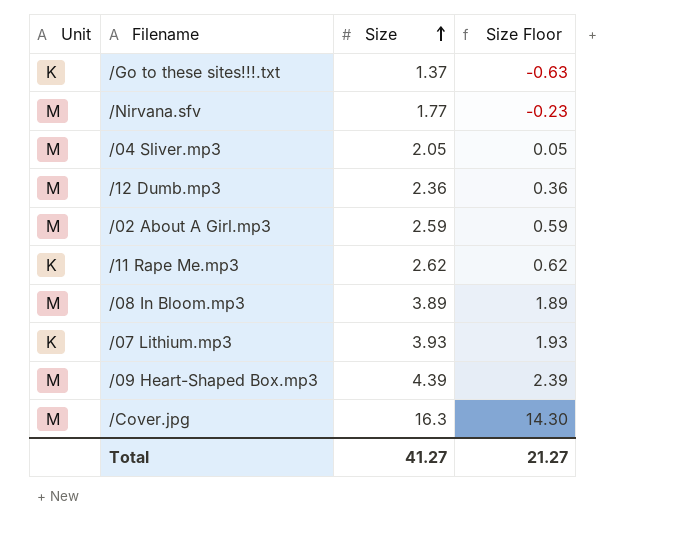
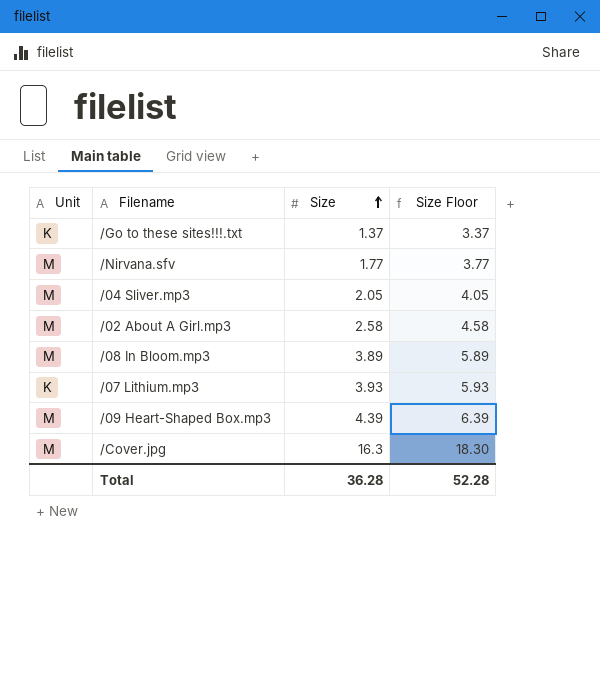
column Size Floor | formula: [Size] - 2 -> [Size] + 2
row /12 Dumb.mp3: M | 2.36 | 0.36 -> none
row /11 Rape Me.mp3: K | 2.62 | 0.62 -> none
/02 About A Girl.mp3 | Size: 2.59 -> 2.58
Total | Size: 41.27 -> 36.28
Total | Size Floor: 21.27 -> 52.28

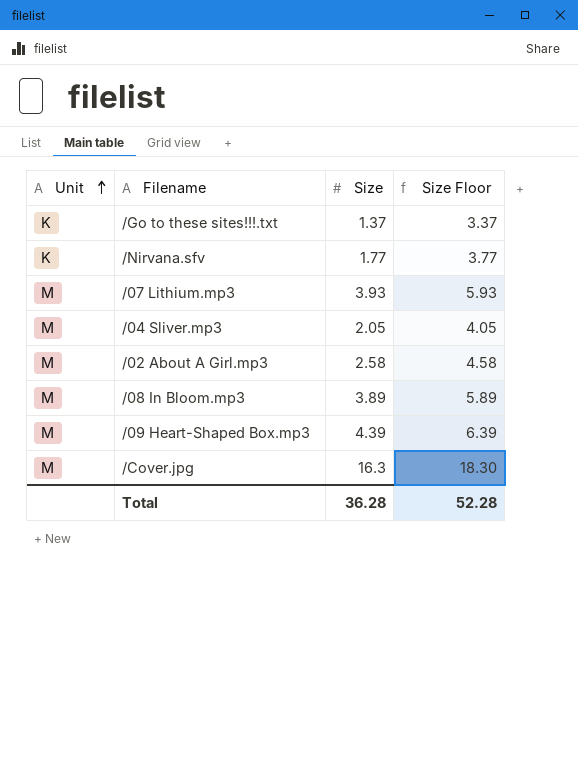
row order: Size ascending -> Unit ascending
/Nirvana.sfv | Unit: M -> K
/07 Lithium.mp3 | Unit: K -> M

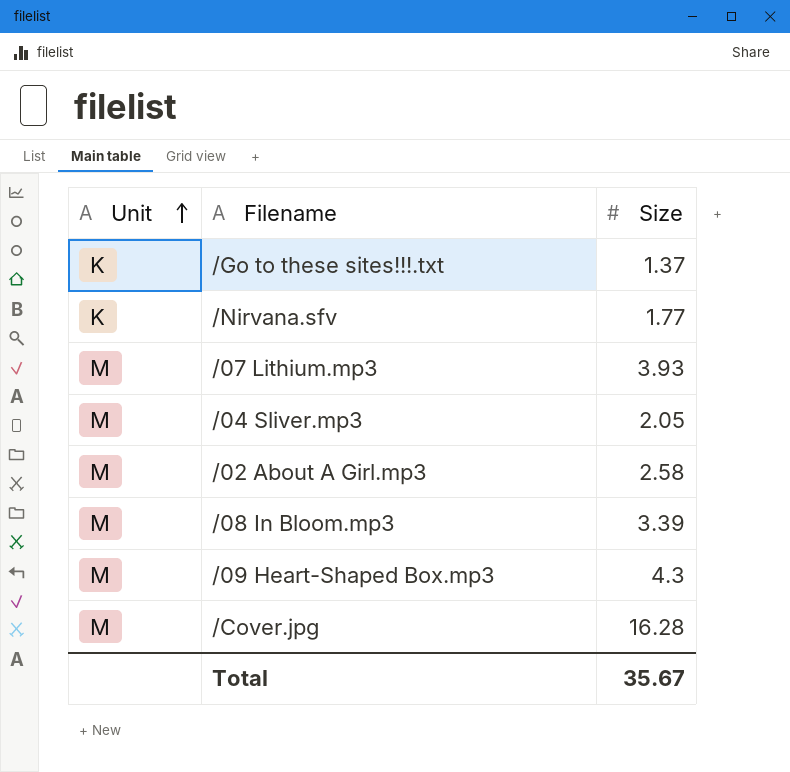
column Size Floor | formula: [Size] + 2 -> none
/08 In Bloom.mp3 | Size: 3.89 -> 3.39
/09 Heart-Shaped Box.mp3 | Size: 4.39 -> 4.3
/Cover.jpg | Size: 16.3 -> 16.28
Total | Size: 36.28 -> 35.67

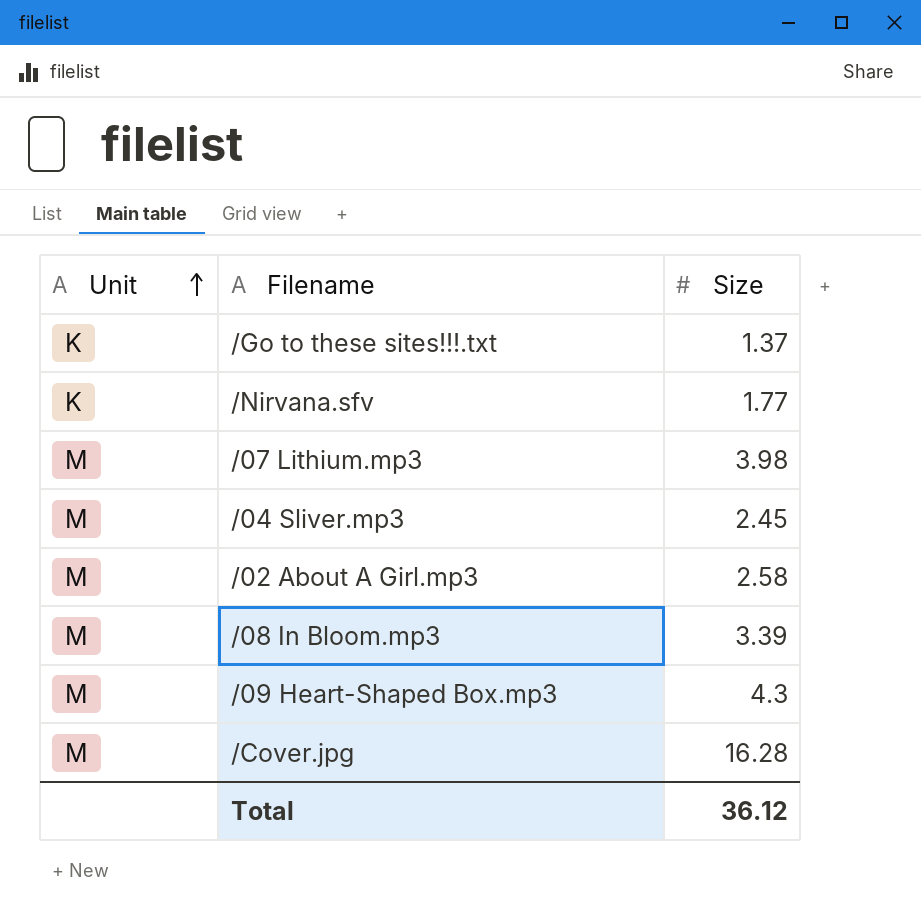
/07 Lithium.mp3 | Size: 3.93 -> 3.98
/04 Sliver.mp3 | Size: 2.05 -> 2.45
Total | Size: 35.67 -> 36.12

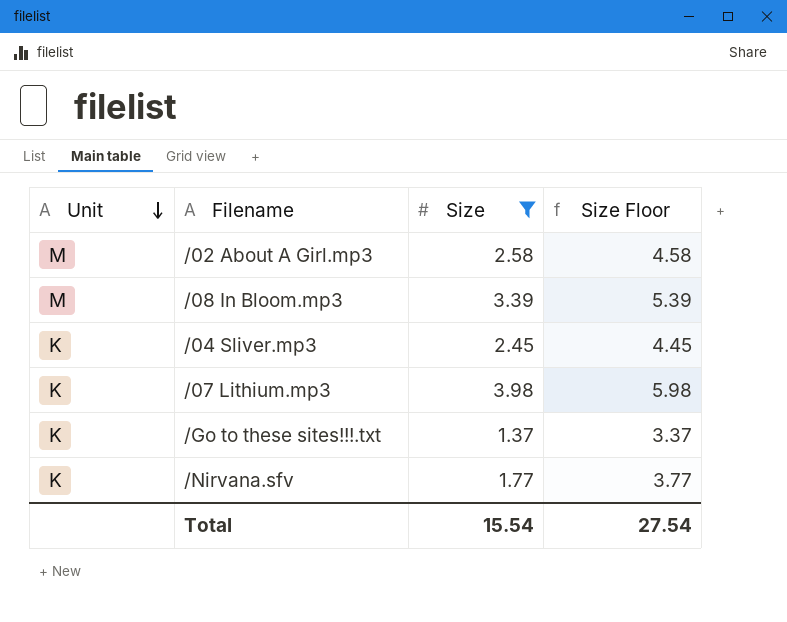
filter: none -> Size <= 3.98
row order: Unit ascending -> Unit descending
column Size Floor | formula: none -> [Size] + 2
/04 Sliver.mp3 | Unit: M -> K
/07 Lithium.mp3 | Unit: M -> K
Total | Size: 36.12 -> 15.54

